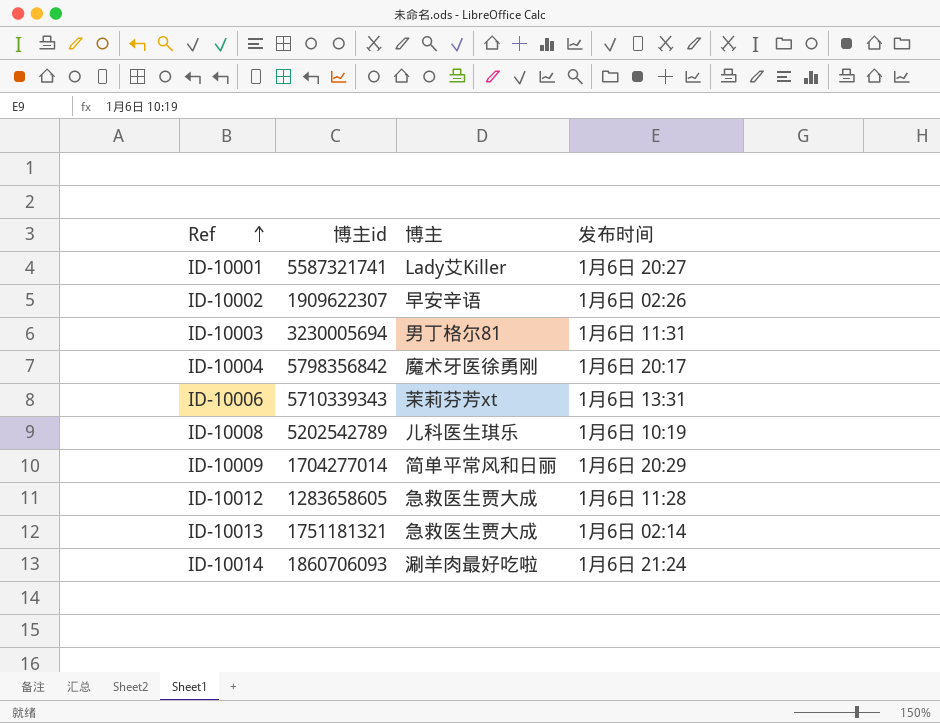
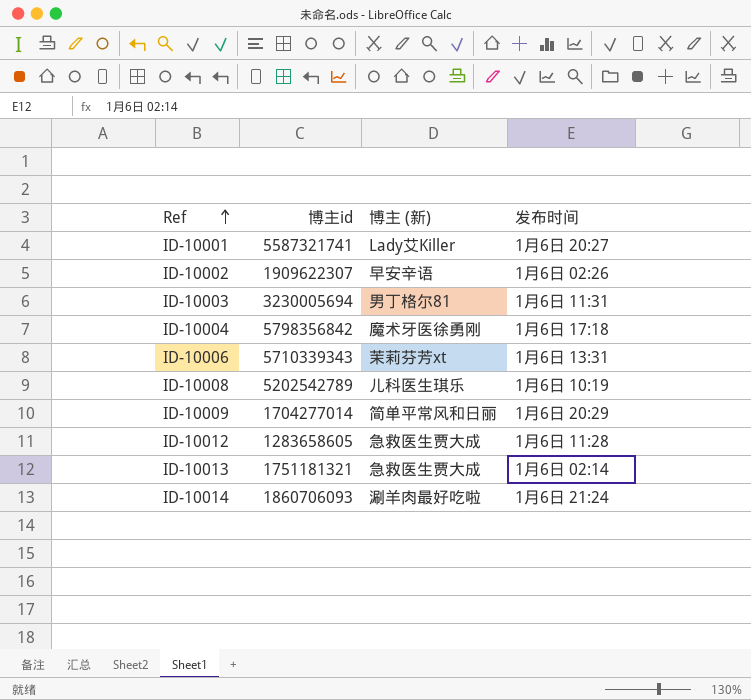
column name: 博主 -> 博主 (新)
ID-10004 | 发布时间: 1月6日 20:17 -> 1月6日 17:18

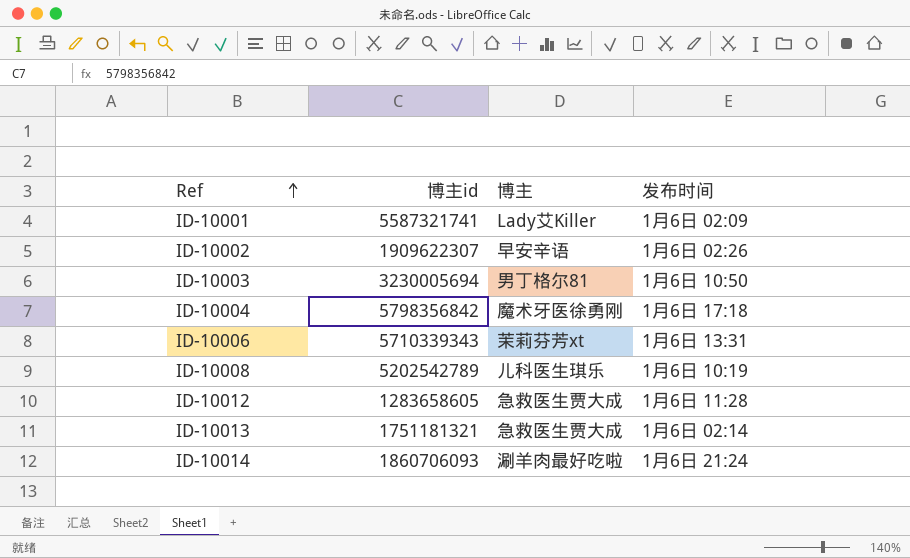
column name: 博主 (新) -> 博主
row ID-10009: 1704277014 | 简单平常风和日丽 | 1月6日 20:29 -> none
ID-10001 | 发布时间: 1月6日 20:27 -> 1月6日 02:09
ID-10003 | 发布时间: 1月6日 11:31 -> 1月6日 10:50

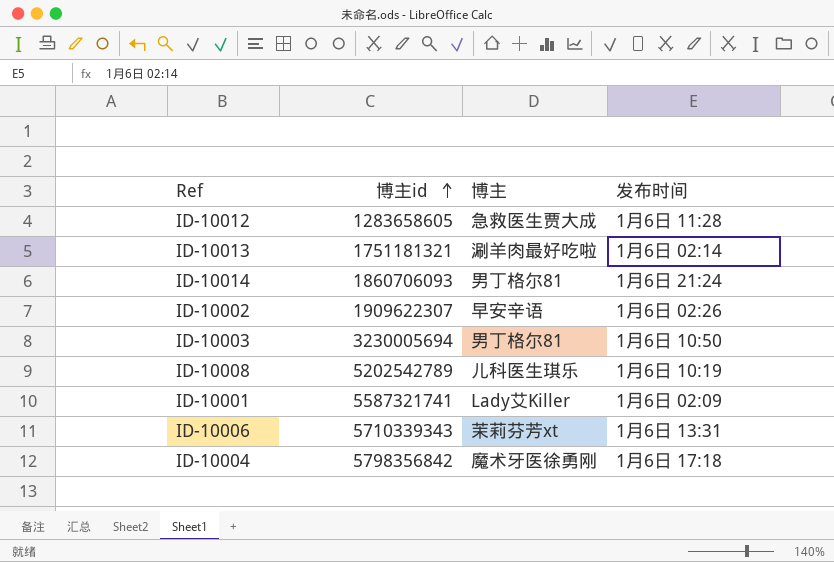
row order: Ref ascending -> 博主id ascending
ID-10013 | 博主: 急救医生贾大成 -> 涮羊肉最好吃啦
ID-10014 | 博主: 涮羊肉最好吃啦 -> 男丁格尔81

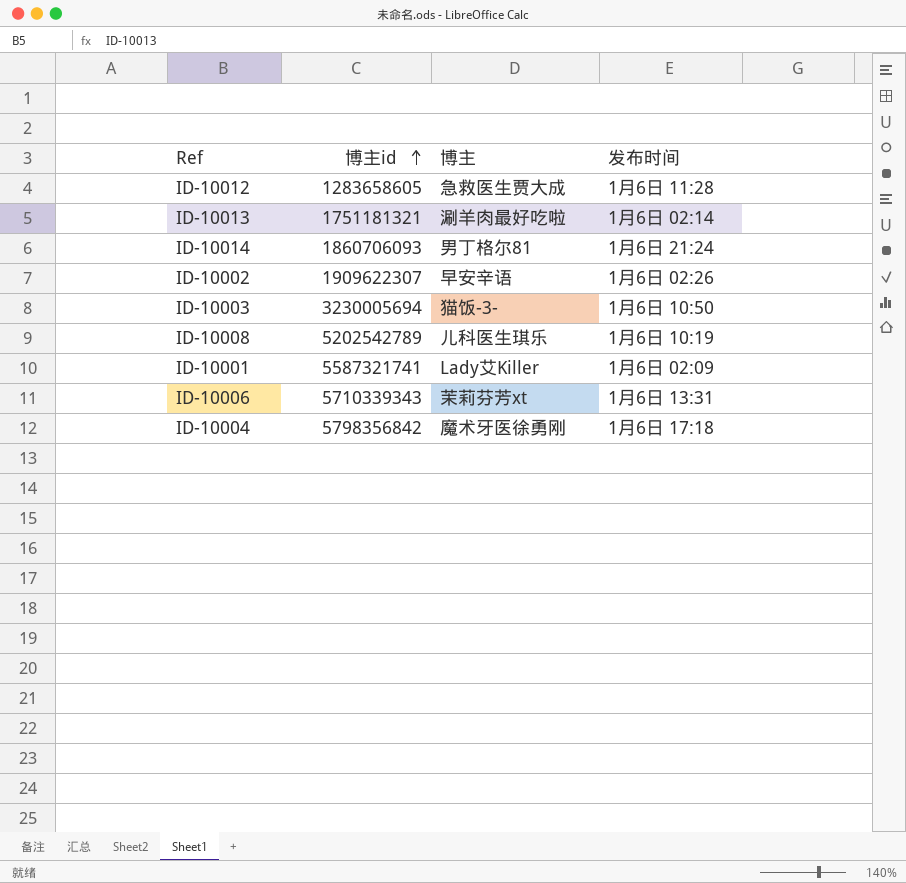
ID-10003 | 博主: 男丁格尔81 -> 猫饭-3-

